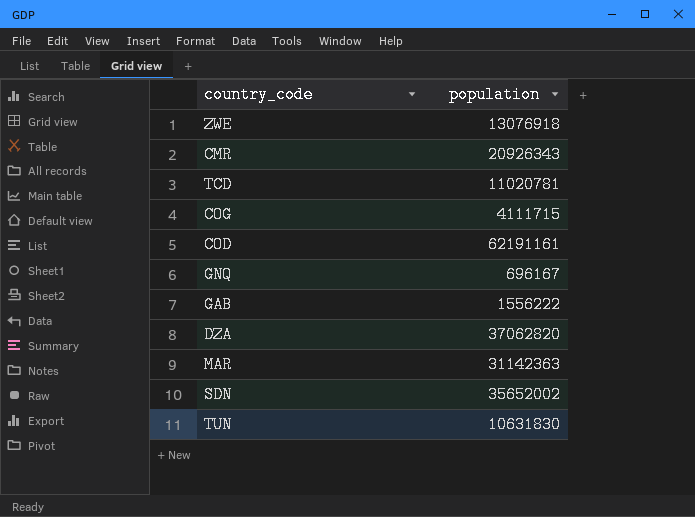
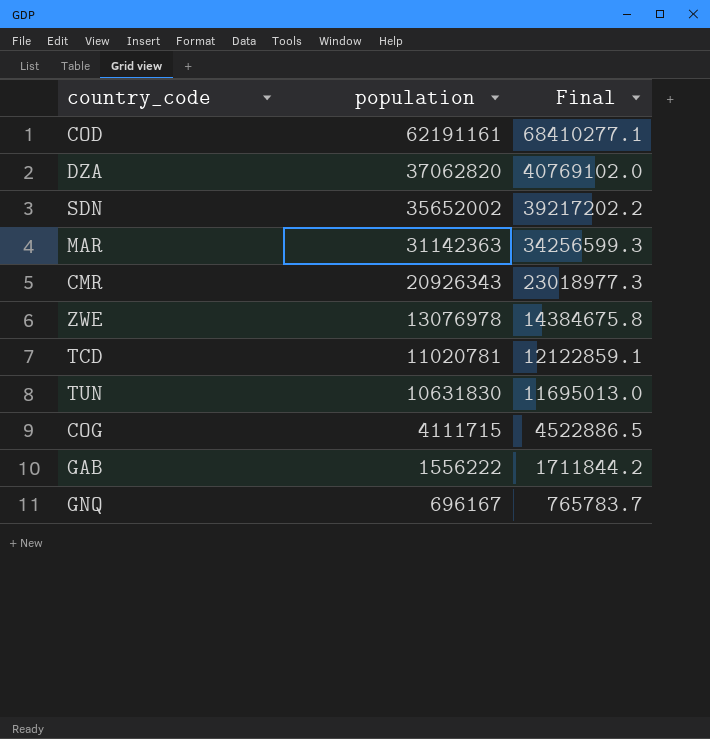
row order: none -> population descending
column Final | formula: none -> [population] * 1.1
ZWE | population: 13076918 -> 13076978

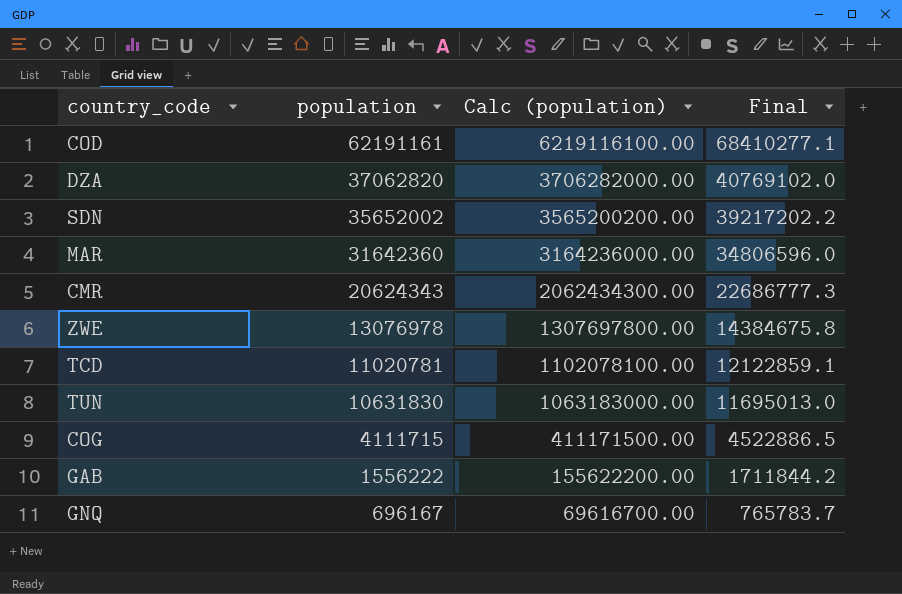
column Calc (population) | formula: none -> [population] * 100
MAR | population: 31142363 -> 31642360
MAR | Final: 34256599.3 -> 34806596.0
CMR | population: 20926343 -> 20624343
CMR | Final: 23018977.3 -> 22686777.3

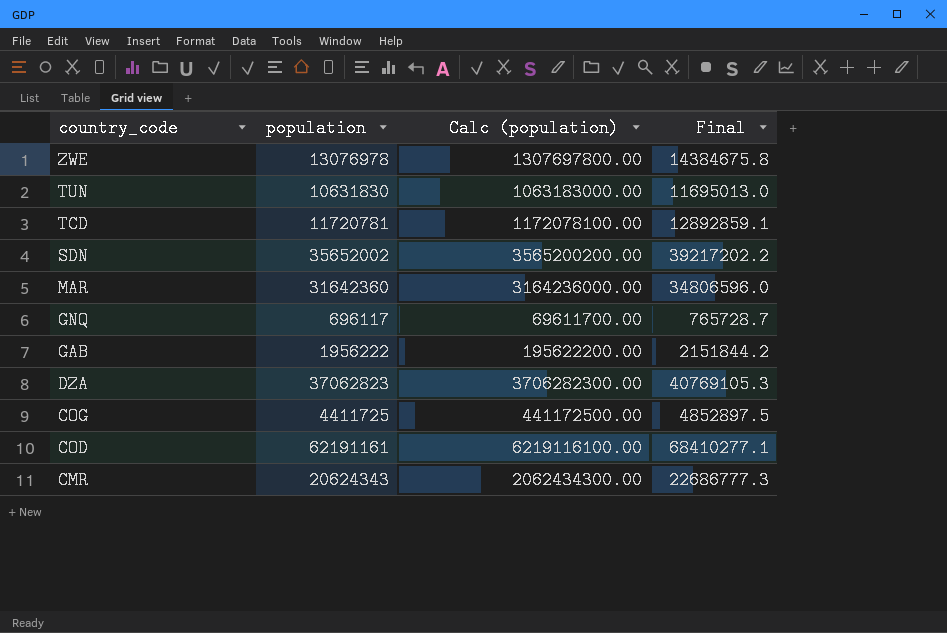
row order: population descending -> country_code descending
TCD | population: 11020781 -> 11720781
TCD | Calc (population): 1102078100.00 -> 1172078100.00
TCD | Final: 12122859.1 -> 12892859.1
GNQ | population: 696167 -> 696117
GNQ | Calc (population): 69616700.00 -> 69611700.00
GNQ | Final: 765783.7 -> 765728.7
GAB | population: 1556222 -> 1956222
GAB | Calc (population): 155622200.00 -> 195622200.00
GAB | Final: 1711844.2 -> 2151844.2
DZA | population: 37062820 -> 37062823
DZA | Calc (population): 3706282000.00 -> 3706282300.00
DZA | Final: 40769102.0 -> 40769105.3
COG | population: 4111715 -> 4411725
COG | Calc (population): 411171500.00 -> 441172500.00
COG | Final: 4522886.5 -> 4852897.5

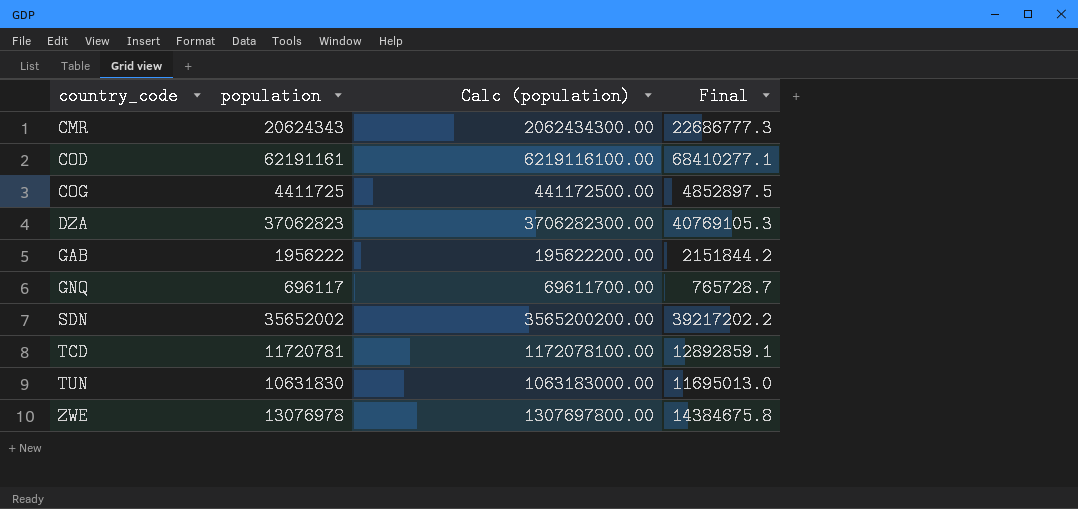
row order: country_code descending -> country_code ascending
row MAR: 31642360 | 3164236000.00 | 34806596.0 -> none

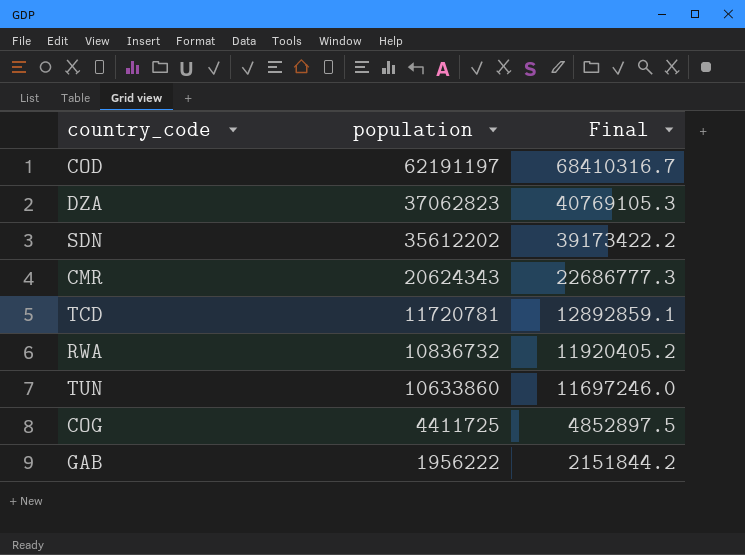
row order: country_code ascending -> population descending
column Calc (population) | formula: [population] * 100 -> none
row GNQ: 696117 | 69611700.00 | 765728.7 -> none
row ZWE: 13076978 | 1307697800.00 | 14384675.8 -> none
COD | population: 62191161 -> 62191197
COD | Final: 68410277.1 -> 68410316.7
SDN | population: 35652002 -> 35612202
SDN | Final: 39217202.2 -> 39173422.2
row RWA: none -> 10836732 | 11920405.2
TUN | population: 10631830 -> 10633860
TUN | Final: 11695013.0 -> 11697246.0

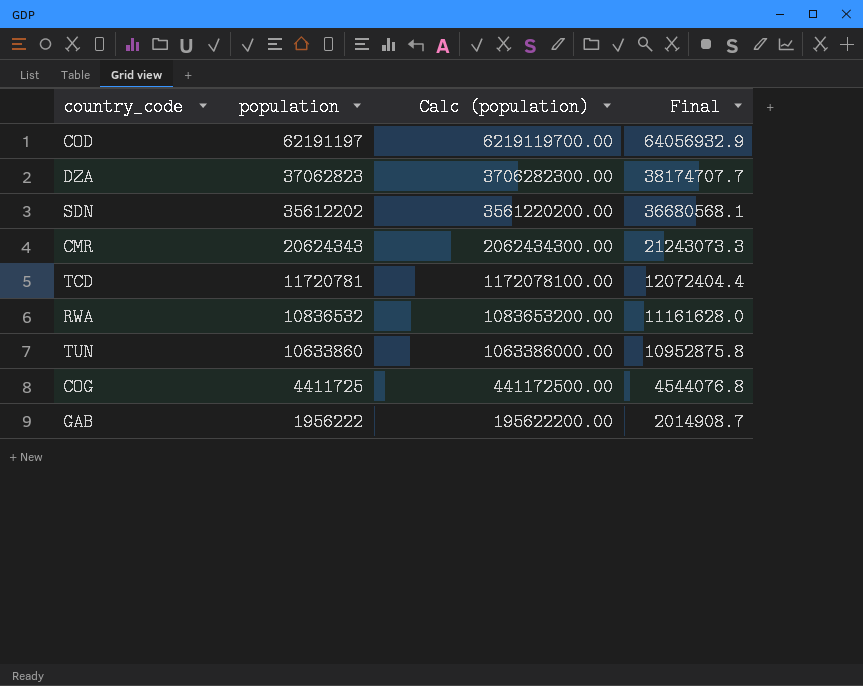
column Calc (population) | formula: none -> [population] * 100
column Final | formula: [population] * 1.1 -> [population] * 1.03
RWA | population: 10836732 -> 10836532

